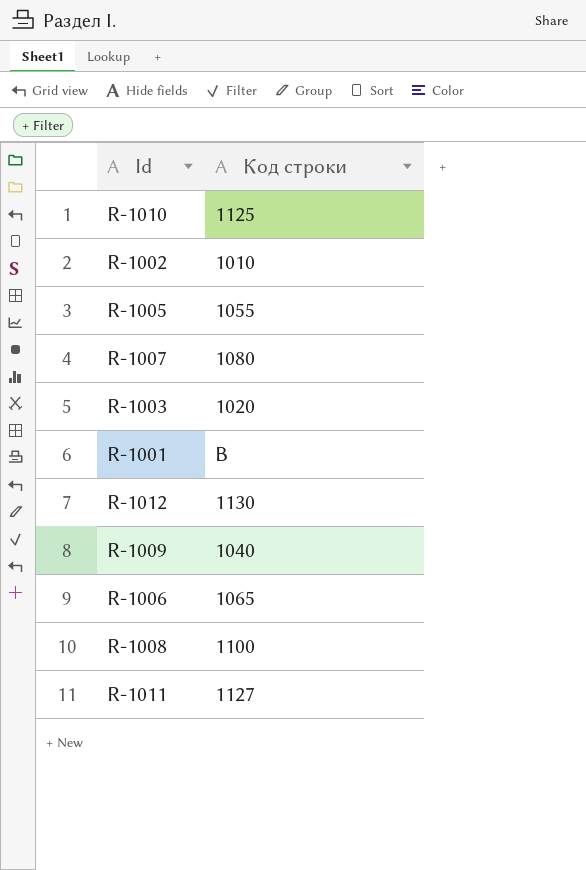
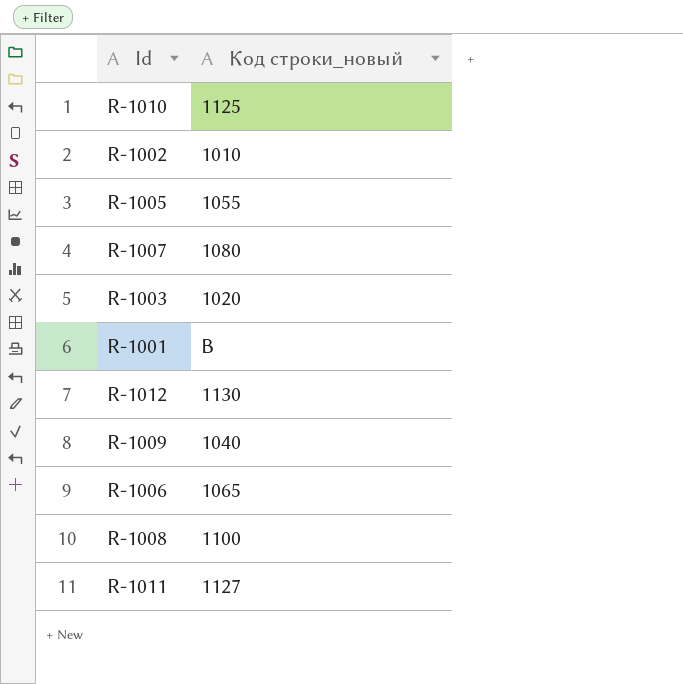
column name: Код строки -> Код строки_новый

